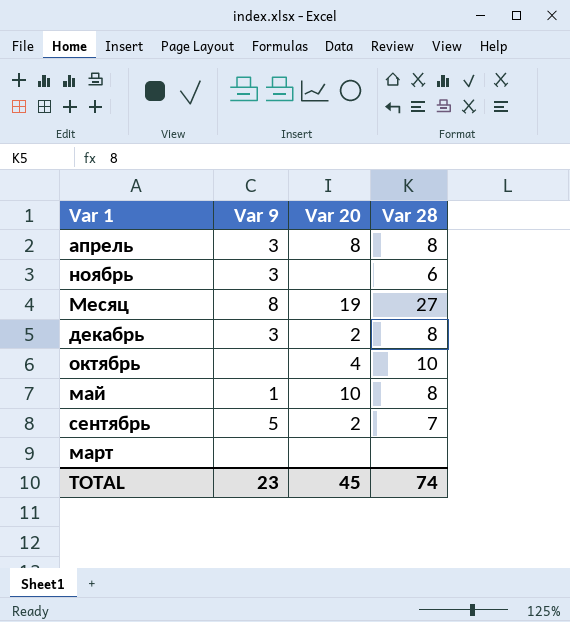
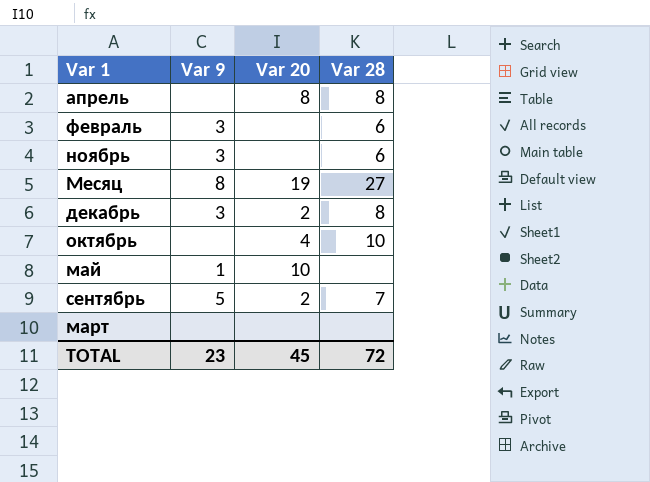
апрель | Var 9: 3 -> none
row февраль: none -> 3 | none | 6
май | Var 28: 8 -> none
TOTAL | Var 28: 74 -> 72

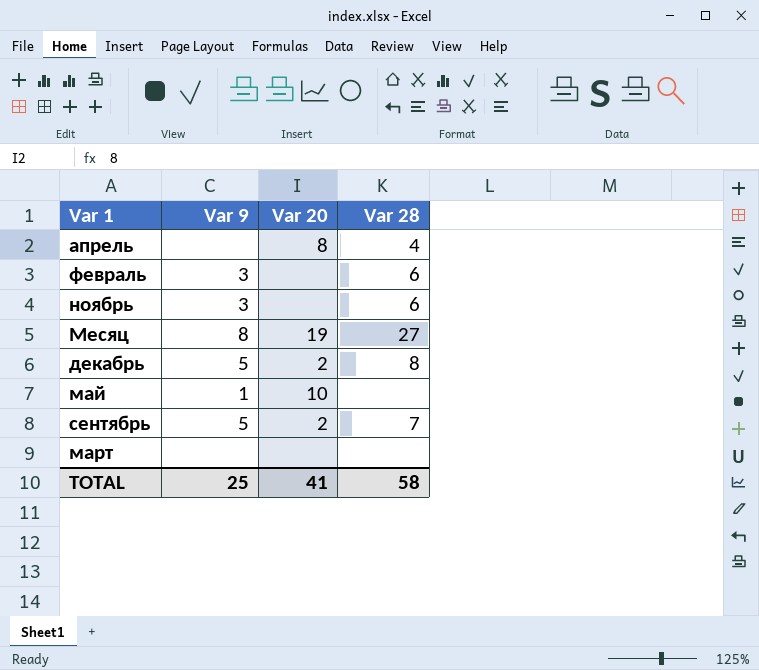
row октябрь: none | 4 | 10 -> none
апрель | Var 28: 8 -> 4
декабрь | Var 9: 3 -> 5
TOTAL | Var 9: 23 -> 25
TOTAL | Var 20: 45 -> 41
TOTAL | Var 28: 72 -> 58

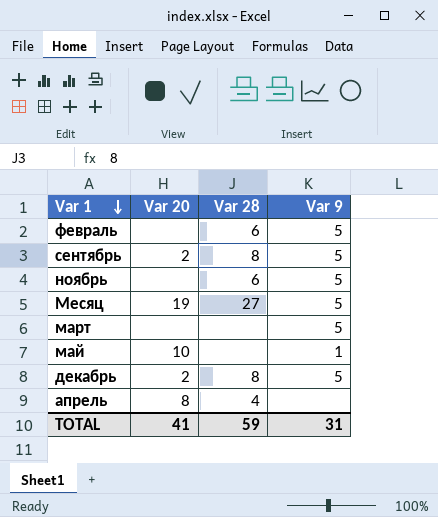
row order: none -> Var 1 descending
column Var 9 | position: 2 -> 4
февраль | Var 9: 3 -> 5
сентябрь | Var 28: 7 -> 8
ноябрь | Var 9: 3 -> 5
Месяц | Var 9: 8 -> 5
март | Var 9: none -> 5
TOTAL | Var 28: 58 -> 59
TOTAL | Var 9: 25 -> 31

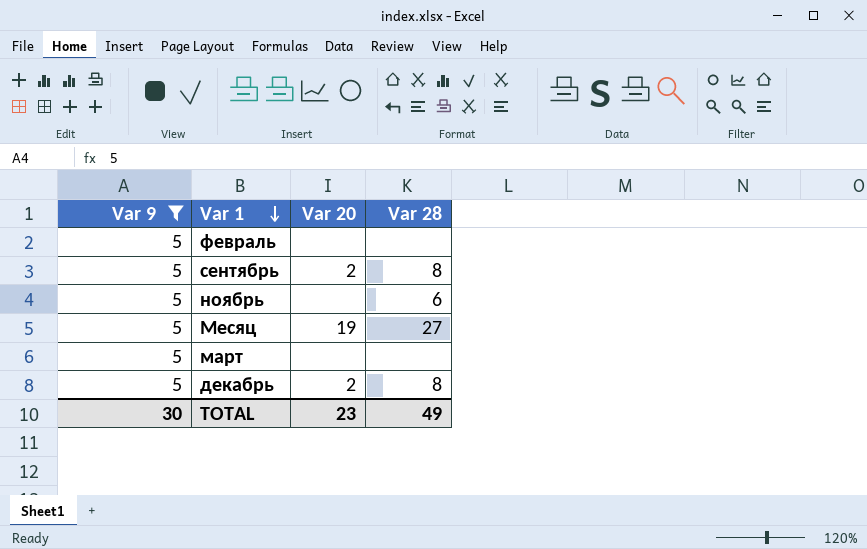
filter: none -> Var 9 = 5
column Var 9 | position: 4 -> 1
февраль | Var 28: 6 -> none
TOTAL | Var 9: 31 -> 30
TOTAL | Var 20: 41 -> 23
TOTAL | Var 28: 59 -> 49

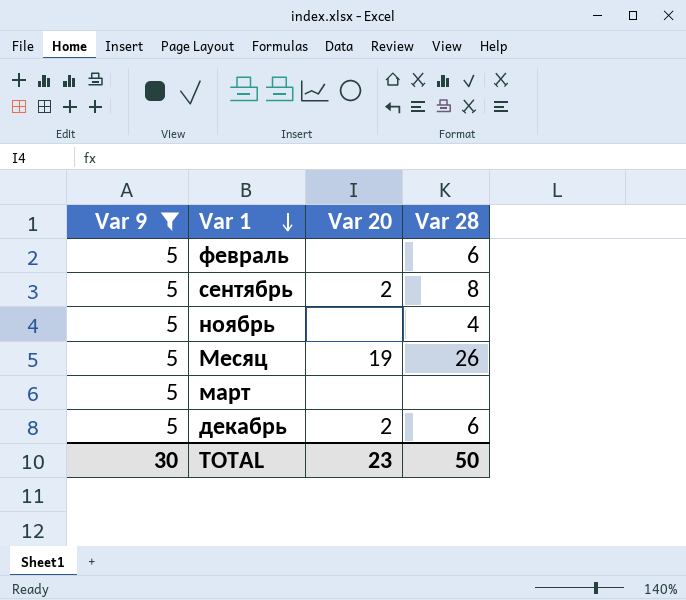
февраль | Var 28: none -> 6
ноябрь | Var 28: 6 -> 4
Месяц | Var 28: 27 -> 26
декабрь | Var 28: 8 -> 6
TOTAL | Var 28: 49 -> 50

